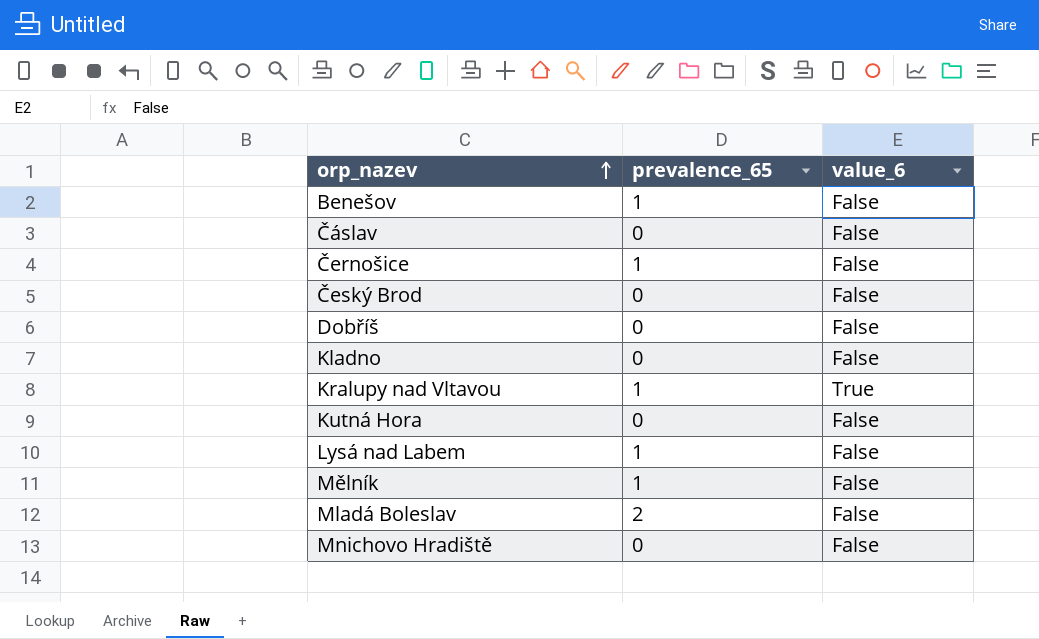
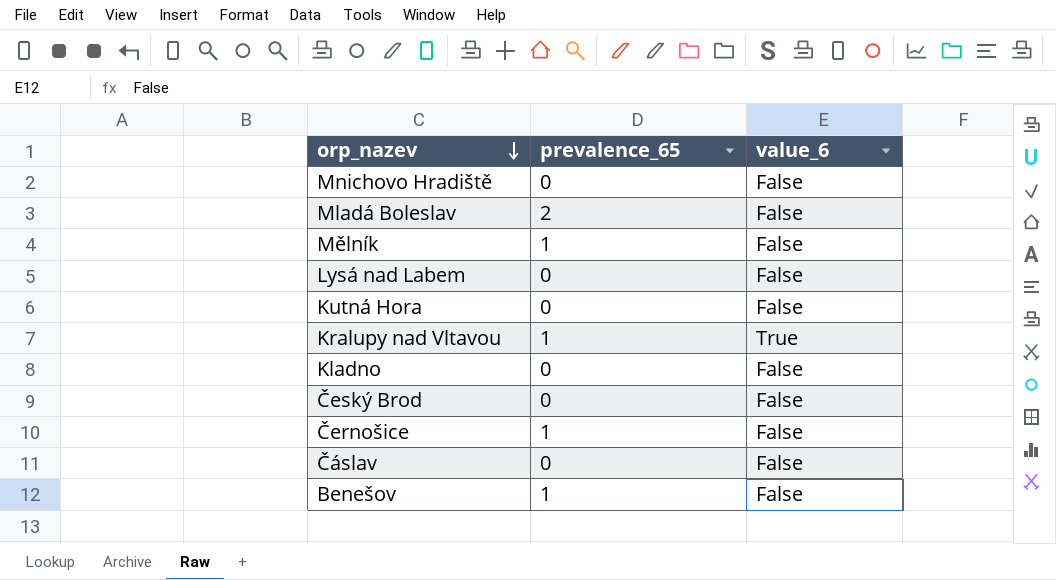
row order: orp_nazev ascending -> orp_nazev descending
row Dobříš: 0 | False -> none
Lysá nad Labem | prevalence_65: 1 -> 0

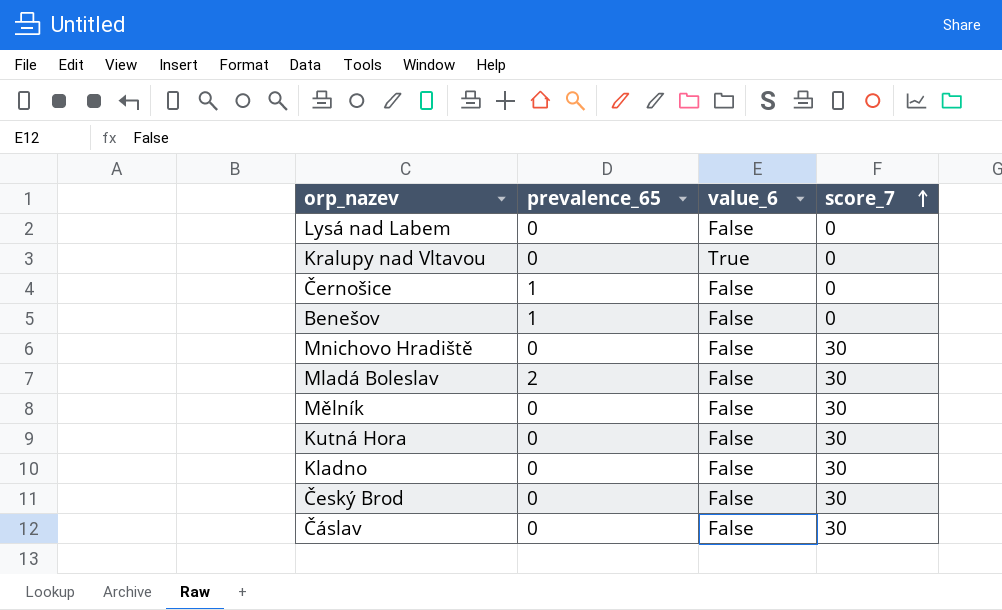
row order: orp_nazev descending -> score_7 ascending
column score_7 | position: none -> 4
Kralupy nad Vltavou | prevalence_65: 1 -> 0
Mělník | prevalence_65: 1 -> 0

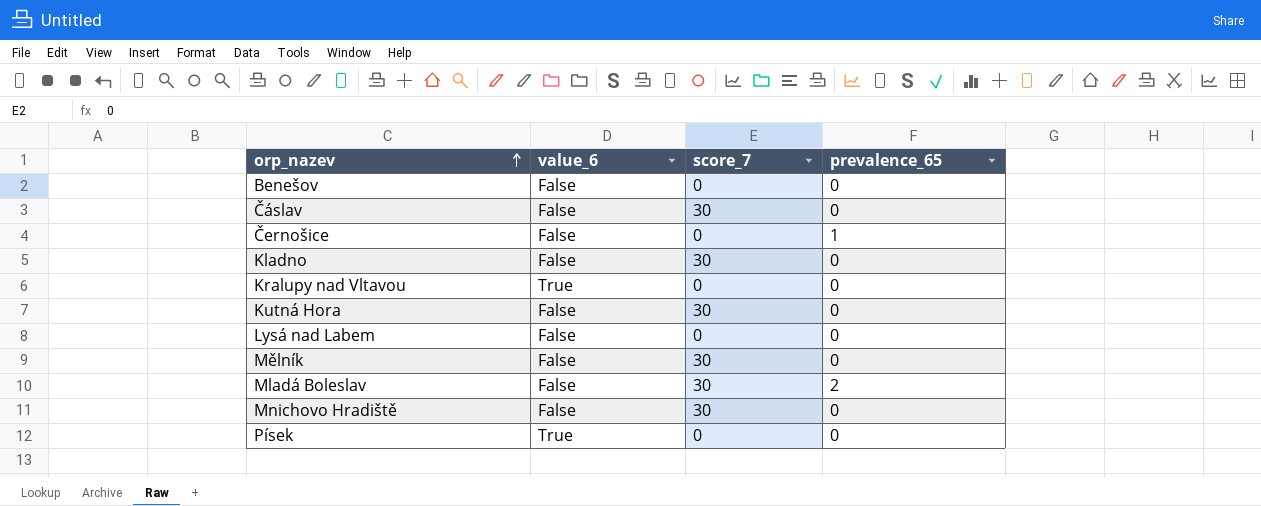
row order: score_7 ascending -> orp_nazev ascending
column prevalence_65 | position: 2 -> 4
row Český Brod: 0 | False | 30 -> none
Benešov | prevalence_65: 1 -> 0
row Písek: none -> True | 0 | 0

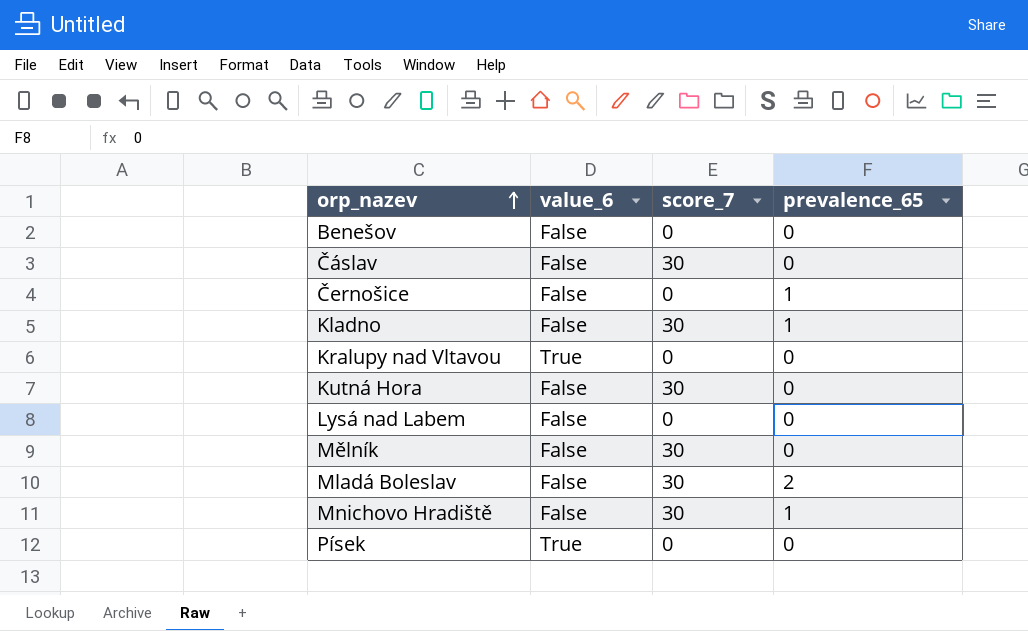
Kladno | prevalence_65: 0 -> 1
Mnichovo Hradiště | prevalence_65: 0 -> 1

